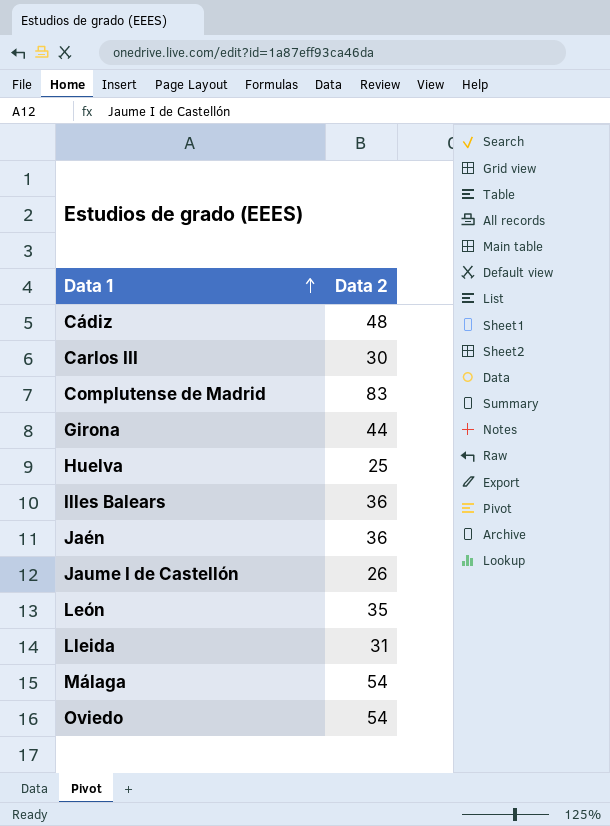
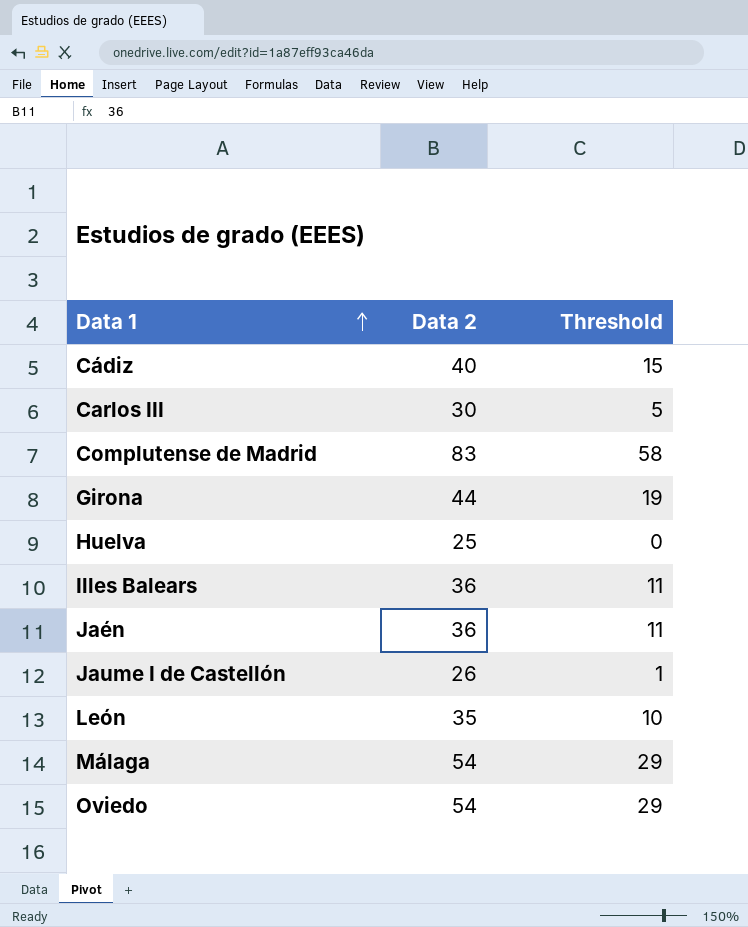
column Threshold | formula: none -> [Data 2] - 25
row Lleida: 31 -> none
Cádiz | Data 2: 48 -> 40

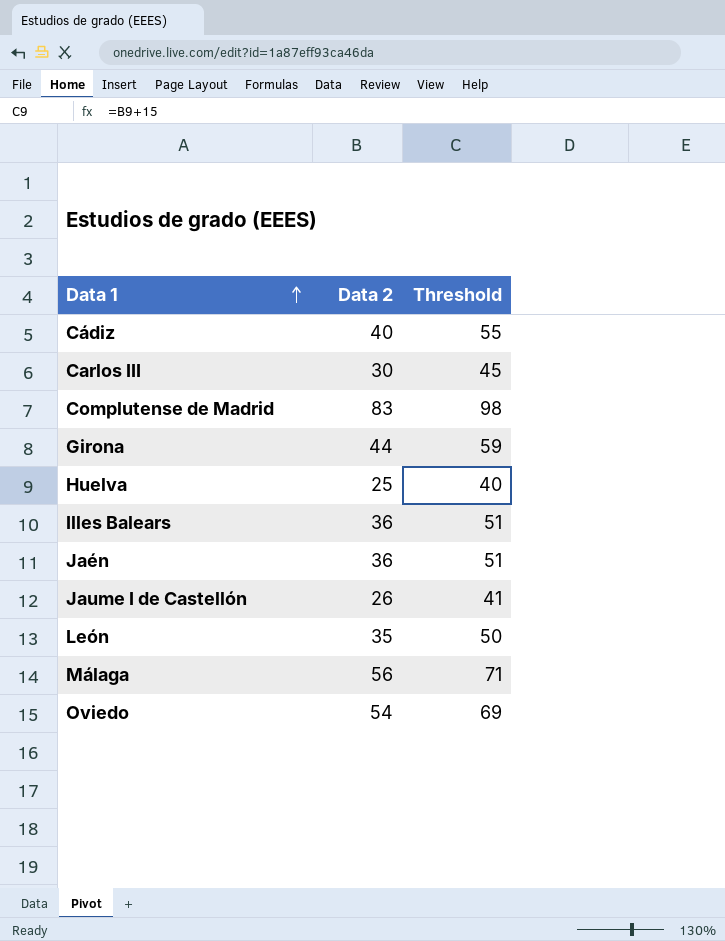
column Threshold | formula: [Data 2] - 25 -> [Data 2] + 15
Málaga | Data 2: 54 -> 56

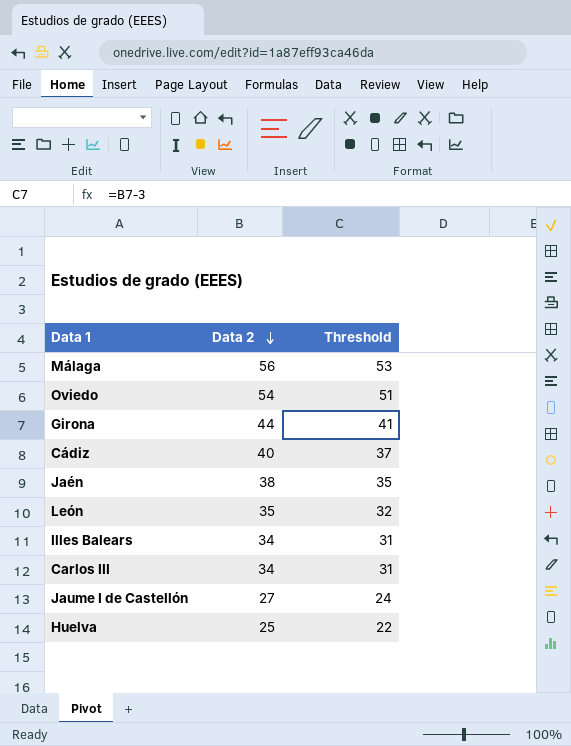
row order: Data 1 ascending -> Data 2 descending
column Threshold | formula: [Data 2] + 15 -> [Data 2] - 3
row Complutense de Madrid: 83 | 98 -> none
Jaén | Data 2: 36 -> 38
Illes Balears | Data 2: 36 -> 34
Carlos III | Data 2: 30 -> 34
Jaume I de Castellón | Data 2: 26 -> 27

